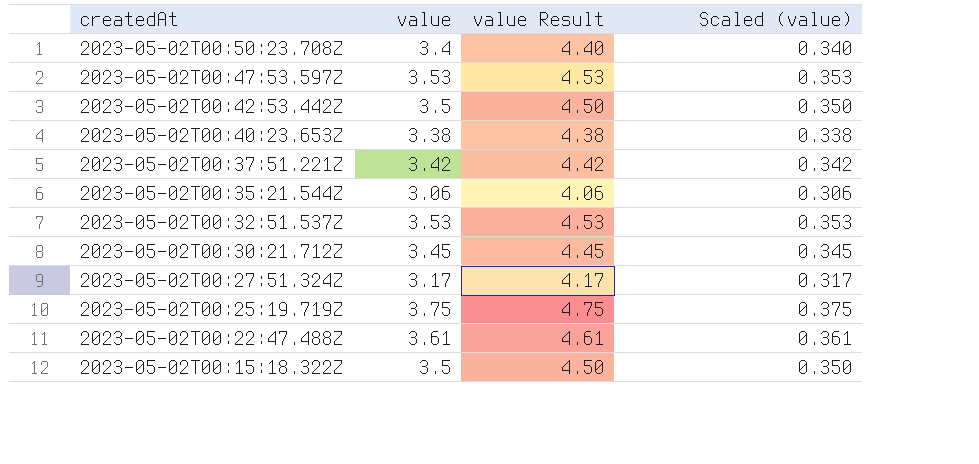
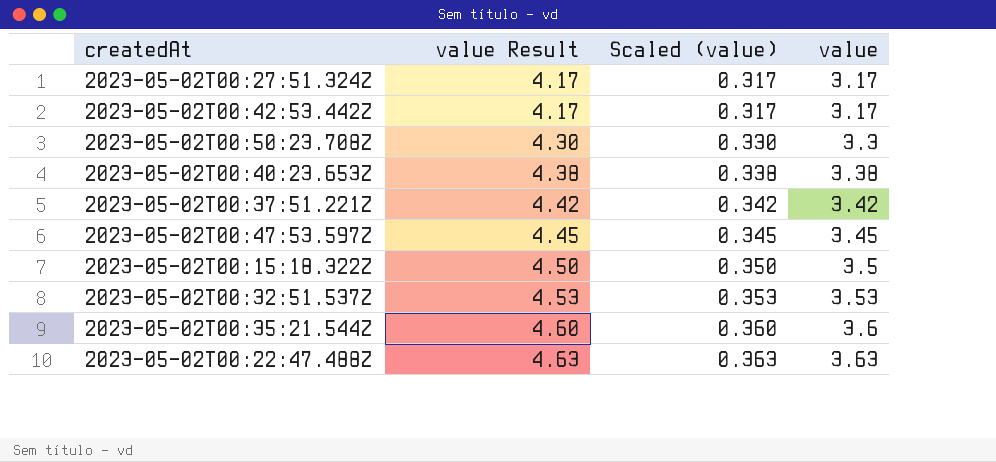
row order: createdAt descending -> value Result ascending
column value | position: 2 -> 4
row 2023-05-02T00:30:21.712Z: 3.45 | 4.45 | 0.345 -> none
row 2023-05-02T00:25:19.719Z: 3.75 | 4.75 | 0.375 -> none
2023-05-02T00:42:53.442Z | value Result: 4.50 -> 4.17
2023-05-02T00:42:53.442Z | Scaled (value): 0.350 -> 0.317
2023-05-02T00:42:53.442Z | value: 3.5 -> 3.17
2023-05-02T00:50:23.708Z | value Result: 4.40 -> 4.30
2023-05-02T00:50:23.708Z | Scaled (value): 0.340 -> 0.330
2023-05-02T00:50:23.708Z | value: 3.4 -> 3.3
2023-05-02T00:47:53.597Z | value Result: 4.53 -> 4.45
2023-05-02T00:47:53.597Z | Scaled (value): 0.353 -> 0.345
2023-05-02T00:47:53.597Z | value: 3.53 -> 3.45
2023-05-02T00:35:21.544Z | value Result: 4.06 -> 4.60
2023-05-02T00:35:21.544Z | Scaled (value): 0.306 -> 0.360
2023-05-02T00:35:21.544Z | value: 3.06 -> 3.6
2023-05-02T00:22:47.488Z | value Result: 4.61 -> 4.63
2023-05-02T00:22:47.488Z | Scaled (value): 0.361 -> 0.363
2023-05-02T00:22:47.488Z | value: 3.61 -> 3.63

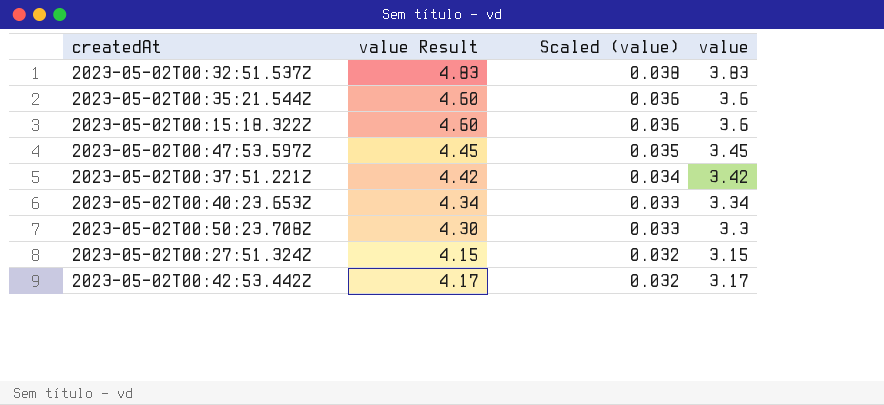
row order: value Result ascending -> Scaled (value) descending
column Scaled (value) | formula: [value] * 0.1 -> [value] * 0.01
row 2023-05-02T00:22:47.488Z: 4.63 | 0.363 | 3.63 -> none
2023-05-02T00:32:51.537Z | value Result: 4.53 -> 4.83
2023-05-02T00:32:51.537Z | value: 3.53 -> 3.83
2023-05-02T00:15:18.322Z | value Result: 4.50 -> 4.60
2023-05-02T00:15:18.322Z | value: 3.5 -> 3.6
2023-05-02T00:40:23.653Z | value Result: 4.38 -> 4.34
2023-05-02T00:40:23.653Z | value: 3.38 -> 3.34
2023-05-02T00:27:51.324Z | value Result: 4.17 -> 4.15
2023-05-02T00:27:51.324Z | value: 3.17 -> 3.15

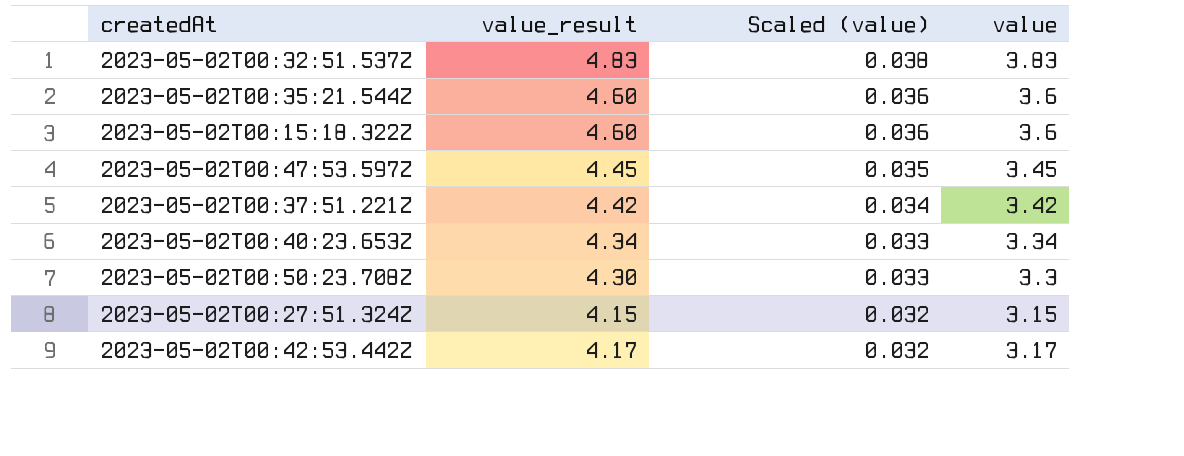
column name: value Result -> value_result

